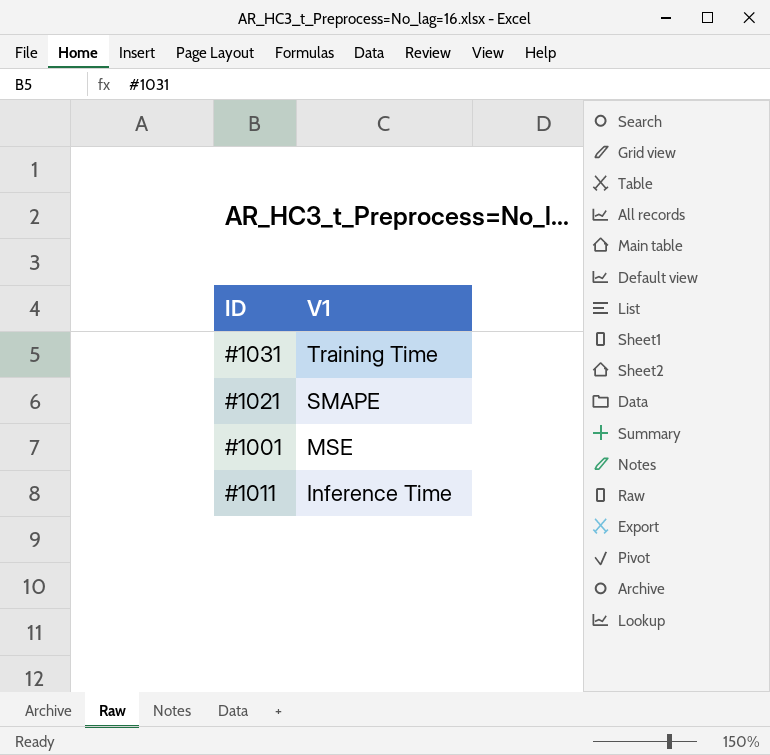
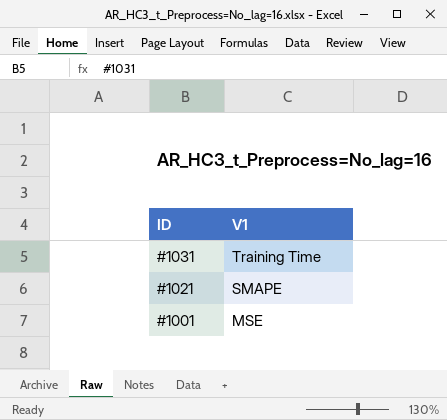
row #1011: Inference Time -> none

